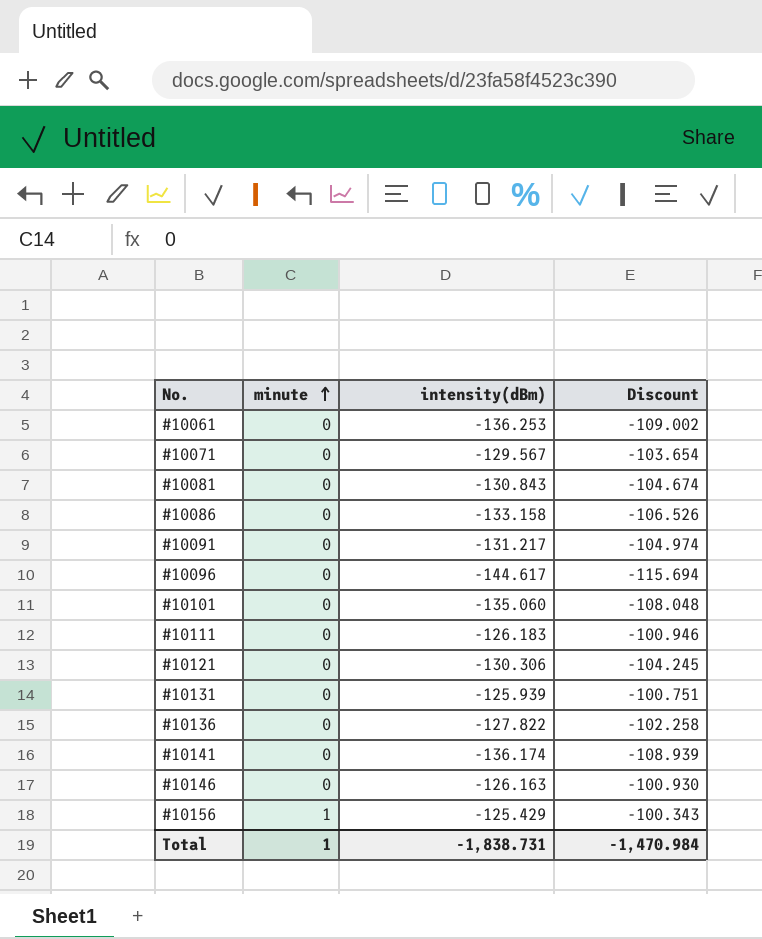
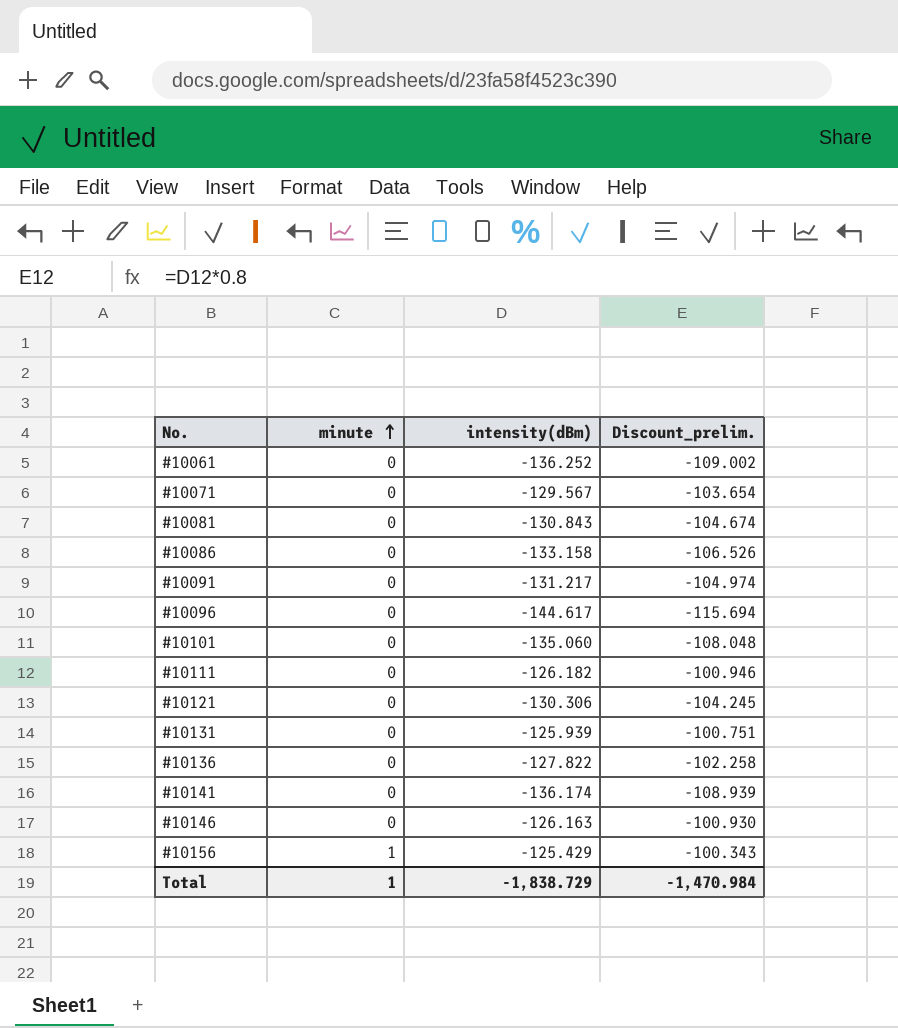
column name: Discount -> Discount_prelim.
#10061 | intensity(dBm): -136.253 -> -136.252
#10111 | intensity(dBm): -126.183 -> -126.182
Total | intensity(dBm): -1,838.731 -> -1,838.729

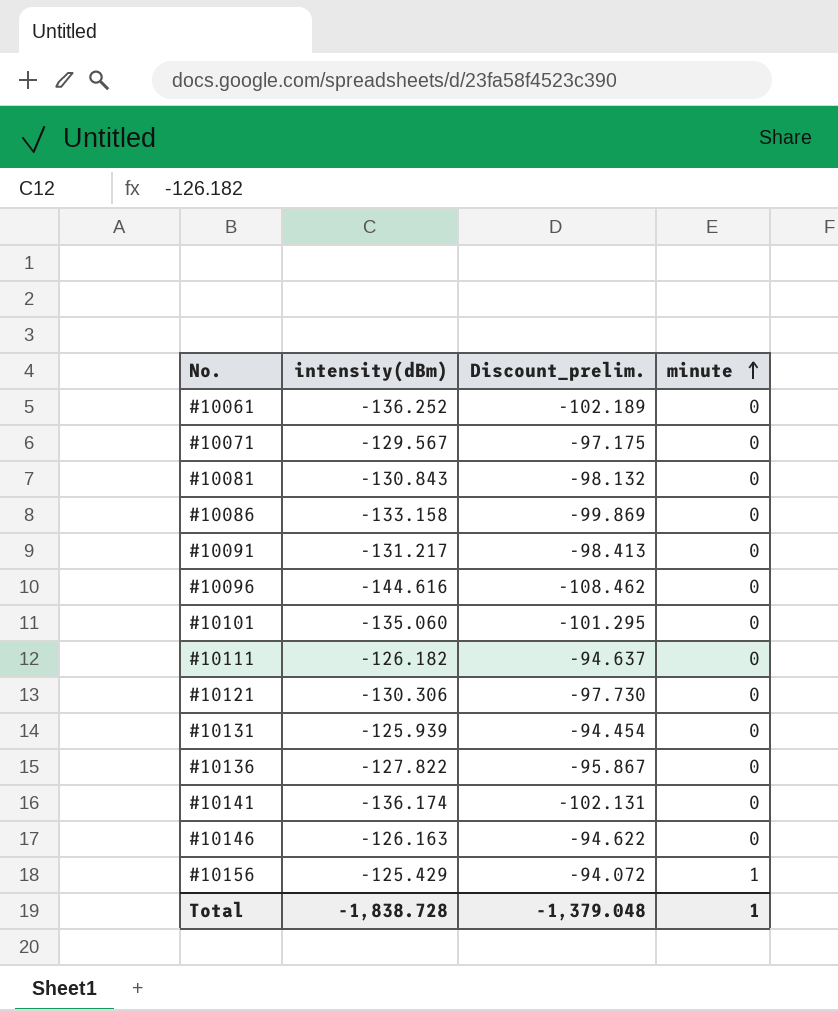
column Discount_prelim. | formula: [intensity(dBm)] * 0.8 -> [intensity(dBm)] * 0.75
column minute | position: 2 -> 4
#10096 | intensity(dBm): -144.617 -> -144.616
Total | intensity(dBm): -1,838.729 -> -1,838.728
Total | Discount_prelim.: -1,470.984 -> -1,379.048

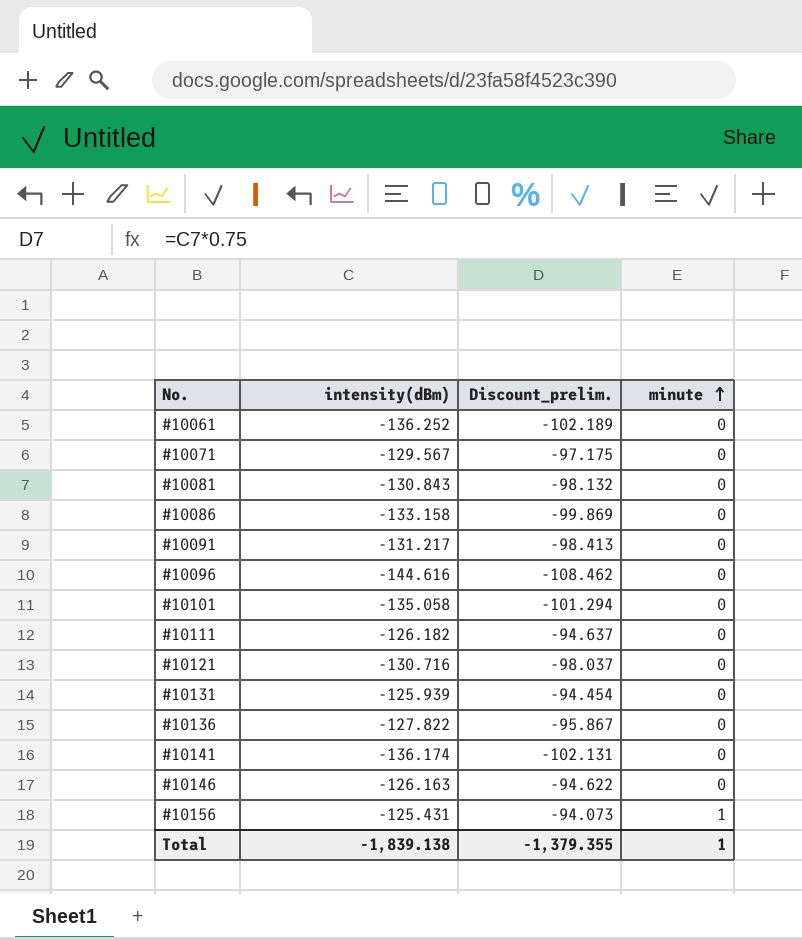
#10101 | intensity(dBm): -135.060 -> -135.058
#10101 | Discount_prelim.: -101.295 -> -101.294
#10121 | intensity(dBm): -130.306 -> -130.716
#10121 | Discount_prelim.: -97.730 -> -98.037
#10156 | intensity(dBm): -125.429 -> -125.431
#10156 | Discount_prelim.: -94.072 -> -94.073
Total | intensity(dBm): -1,838.728 -> -1,839.138
Total | Discount_prelim.: -1,379.048 -> -1,379.355

